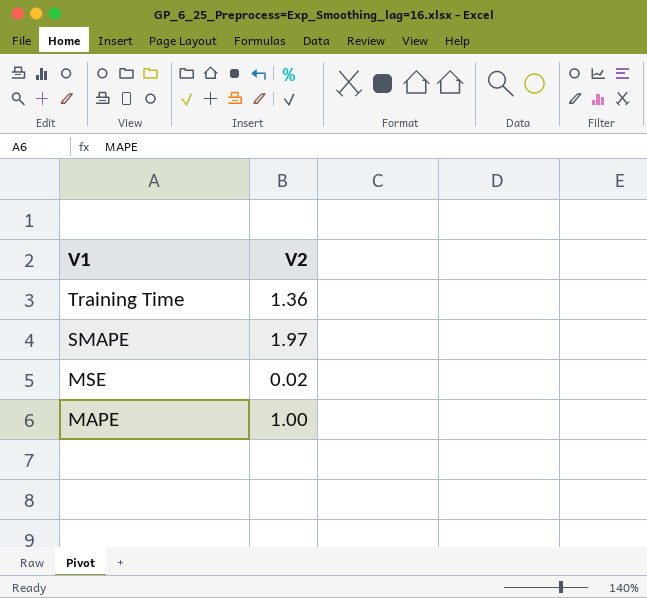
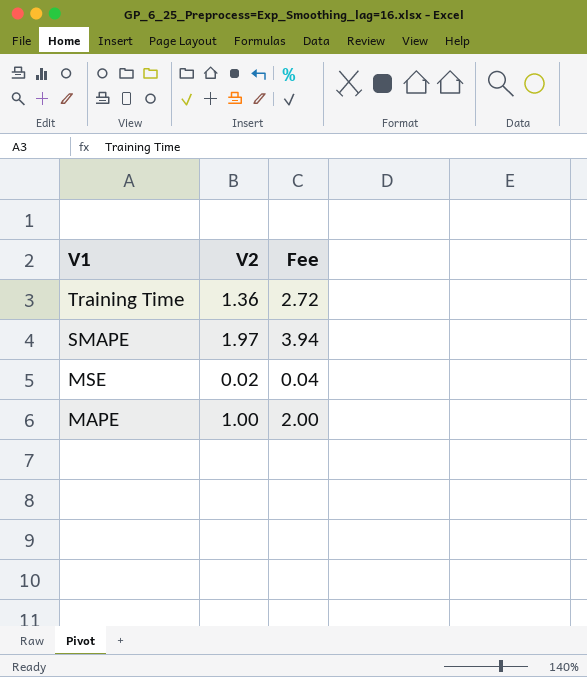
column Fee | formula: none -> [V2] * 2

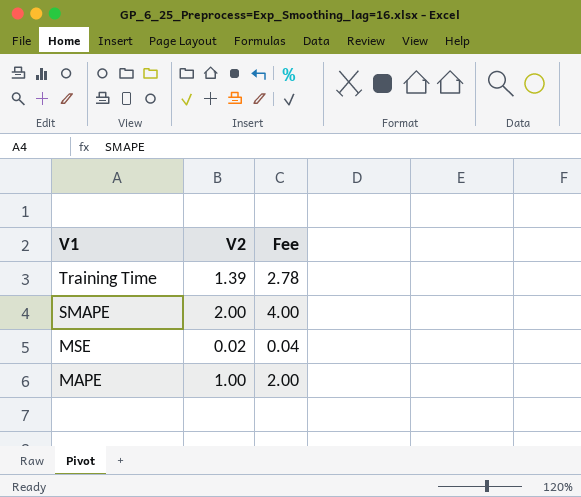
Training Time | V2: 1.36 -> 1.39
Training Time | Fee: 2.72 -> 2.78
SMAPE | V2: 1.97 -> 2.00
SMAPE | Fee: 3.94 -> 4.00

